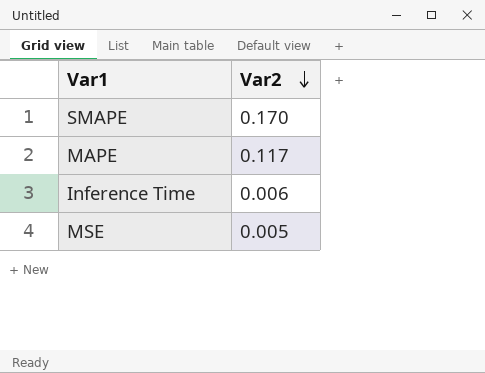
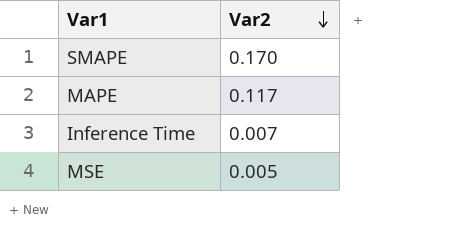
Inference Time | Var2: 0.006 -> 0.007

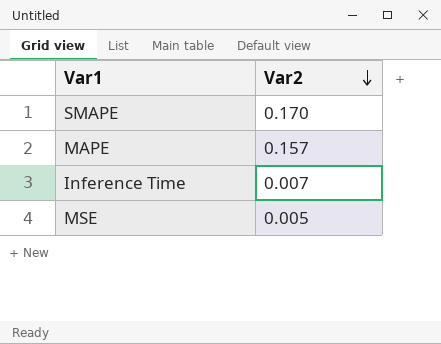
MAPE | Var2: 0.117 -> 0.157

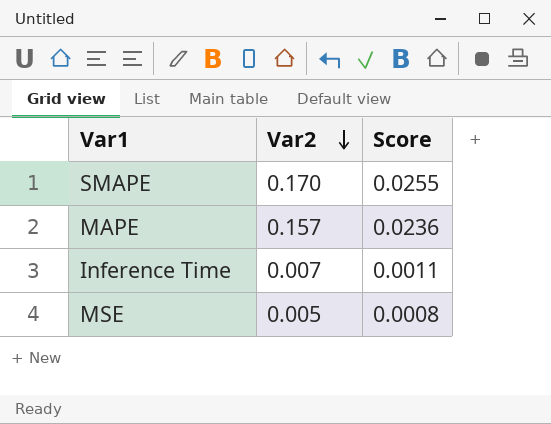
column Score | formula: none -> [Var2] * 0.15

